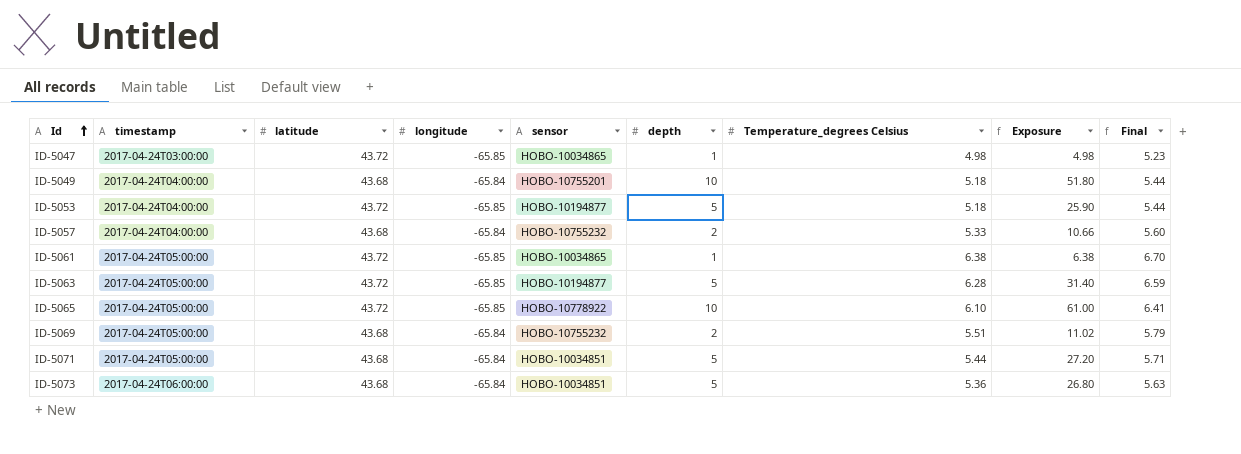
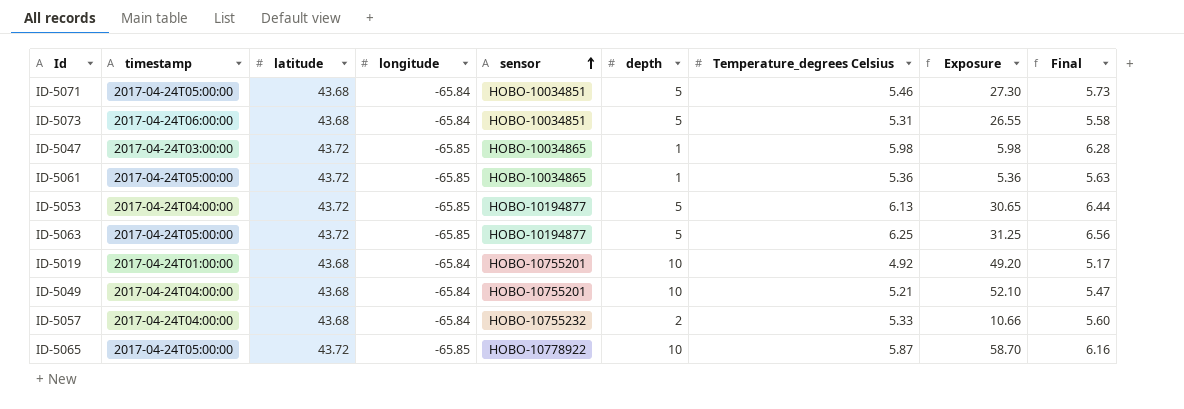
row order: Id ascending -> sensor ascending
row ID-5069: 2017-04-24T05:00:00 | 43.68 | -65.84 | HOBO-10755232 | 2 | 5.51 | 11.02 | 5.79 -> none
ID-5071 | Temperature_degrees Celsius: 5.44 -> 5.46
ID-5071 | Exposure: 27.20 -> 27.30
ID-5071 | Final: 5.71 -> 5.73
ID-5073 | Temperature_degrees Celsius: 5.36 -> 5.31
ID-5073 | Exposure: 26.80 -> 26.55
ID-5073 | Final: 5.63 -> 5.58
ID-5047 | Temperature_degrees Celsius: 4.98 -> 5.98
ID-5047 | Exposure: 4.98 -> 5.98
ID-5047 | Final: 5.23 -> 6.28
ID-5061 | Temperature_degrees Celsius: 6.38 -> 5.36
ID-5061 | Exposure: 6.38 -> 5.36
ID-5061 | Final: 6.70 -> 5.63
ID-5053 | Temperature_degrees Celsius: 5.18 -> 6.13
ID-5053 | Exposure: 25.90 -> 30.65
ID-5053 | Final: 5.44 -> 6.44
ID-5063 | Temperature_degrees Celsius: 6.28 -> 6.25
ID-5063 | Exposure: 31.40 -> 31.25
ID-5063 | Final: 6.59 -> 6.56
row ID-5019: none -> 2017-04-24T01:00:00 | 43.68 | -65.84 | HOBO-10755201 | 10 | 4.92 | 49.20 | 5.17
ID-5049 | Temperature_degrees Celsius: 5.18 -> 5.21
ID-5049 | Exposure: 51.80 -> 52.10
ID-5049 | Final: 5.44 -> 5.47
ID-5065 | Temperature_degrees Celsius: 6.10 -> 5.87
ID-5065 | Exposure: 61.00 -> 58.70
ID-5065 | Final: 6.41 -> 6.16

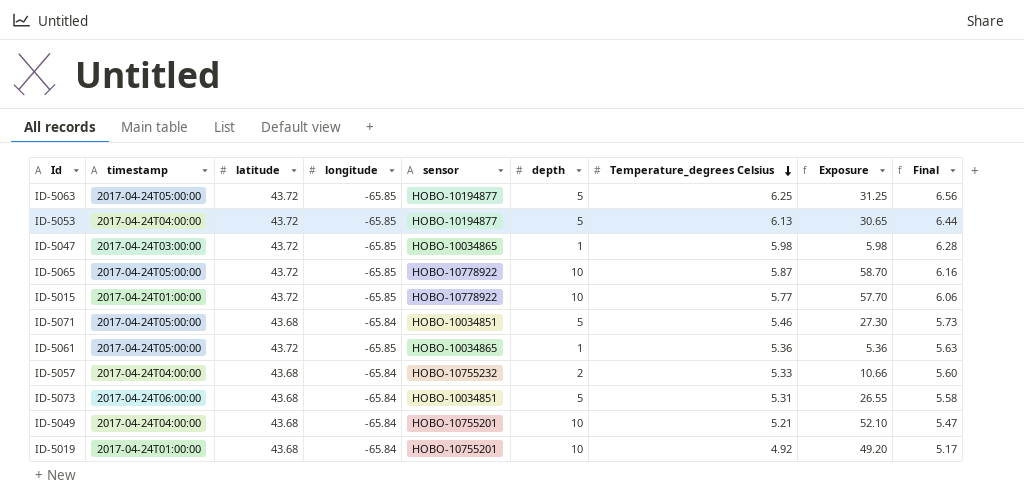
row order: sensor ascending -> Temperature_degrees Celsius descending
row ID-5015: none -> 2017-04-24T01:00:00 | 43.72 | -65.85 | HOBO-10778922 | 10 | 5.77 | 57.70 | 6.06

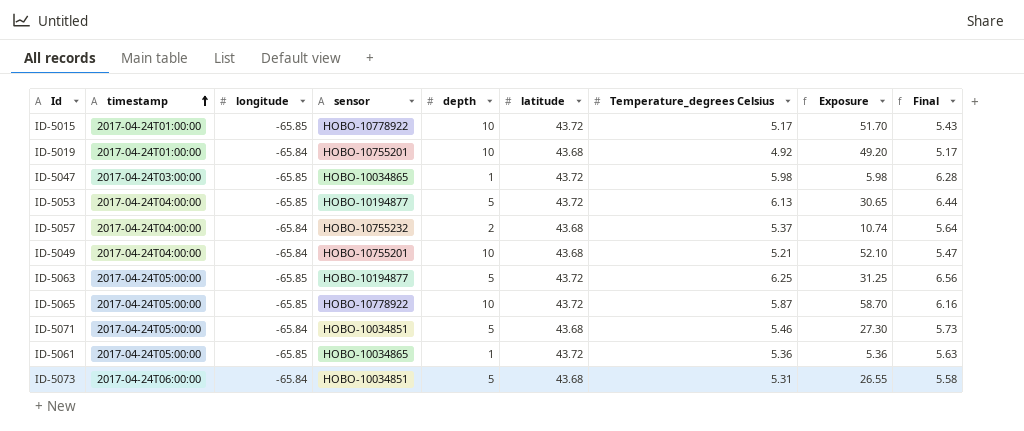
row order: Temperature_degrees Celsius descending -> timestamp ascending
column latitude | position: 3 -> 6
ID-5015 | Temperature_degrees Celsius: 5.77 -> 5.17
ID-5015 | Exposure: 57.70 -> 51.70
ID-5015 | Final: 6.06 -> 5.43
ID-5057 | Temperature_degrees Celsius: 5.33 -> 5.37
ID-5057 | Exposure: 10.66 -> 10.74
ID-5057 | Final: 5.60 -> 5.64

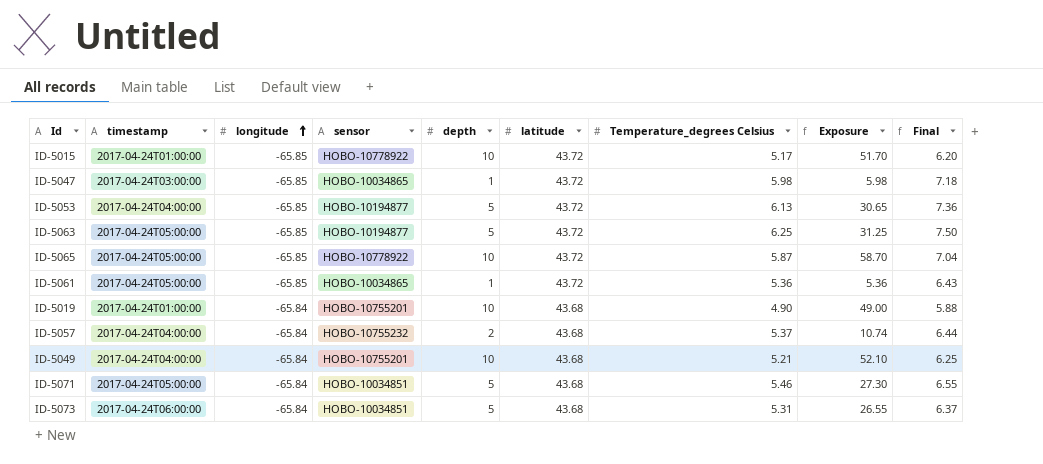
row order: timestamp ascending -> longitude ascending
column Final | formula: [Temperature_degrees Celsius] * 1.05 -> [Temperature_degrees Celsius] * 1.2
ID-5019 | Temperature_degrees Celsius: 4.92 -> 4.90
ID-5019 | Exposure: 49.20 -> 49.00

